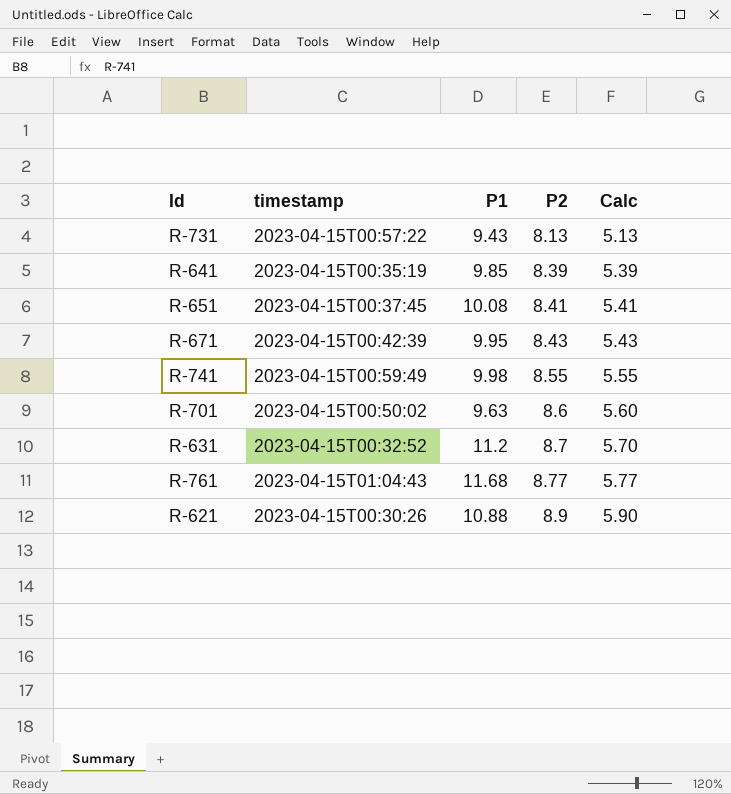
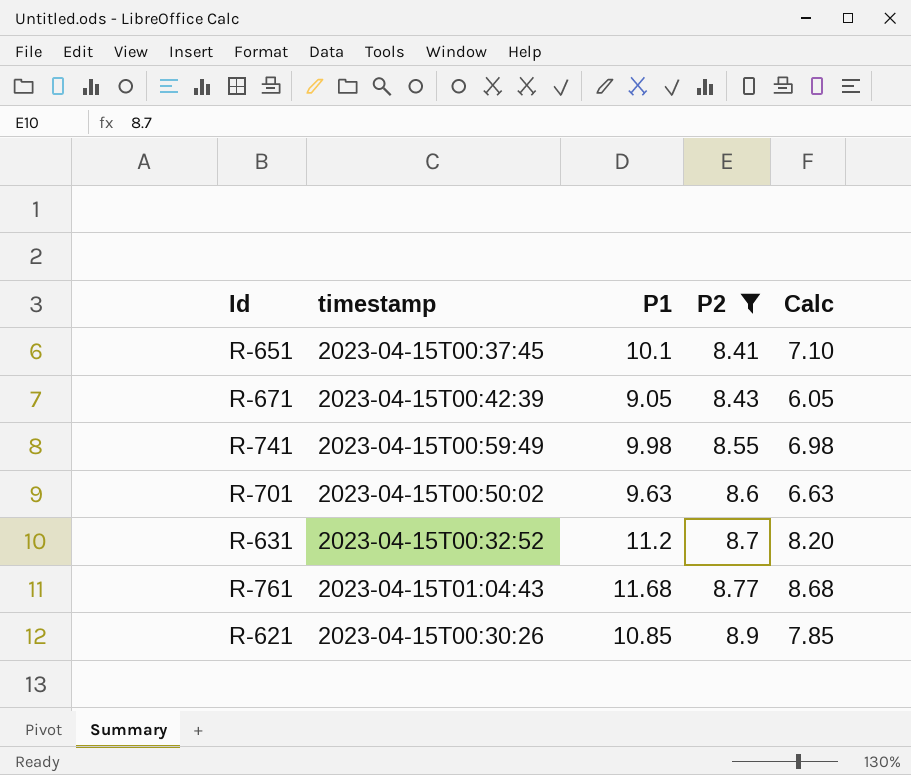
filter: none -> P2 >= 8.41
column Calc | formula: [P2] - 3 -> [P1] - 3
R-651 | P1: 10.08 -> 10.1
R-671 | P1: 9.95 -> 9.05
R-621 | P1: 10.88 -> 10.85

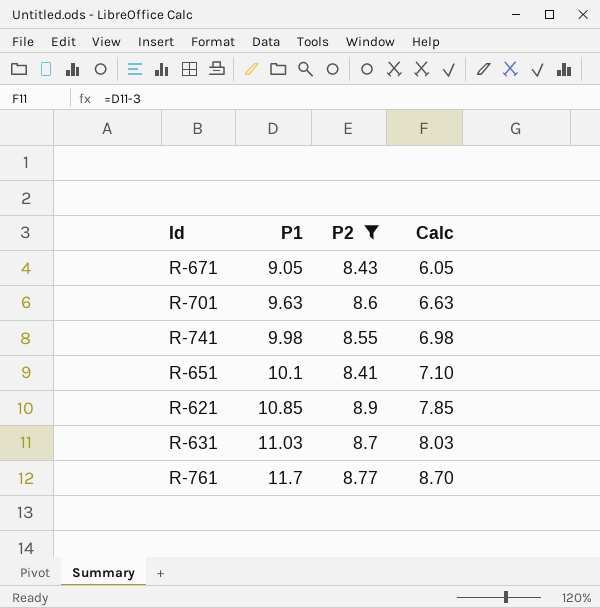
row order: P2 ascending -> P1 ascending
column timestamp | position: 2 -> none
R-631 | P1: 11.2 -> 11.03
R-631 | Calc: 8.20 -> 8.03
R-761 | P1: 11.68 -> 11.7
R-761 | Calc: 8.68 -> 8.70

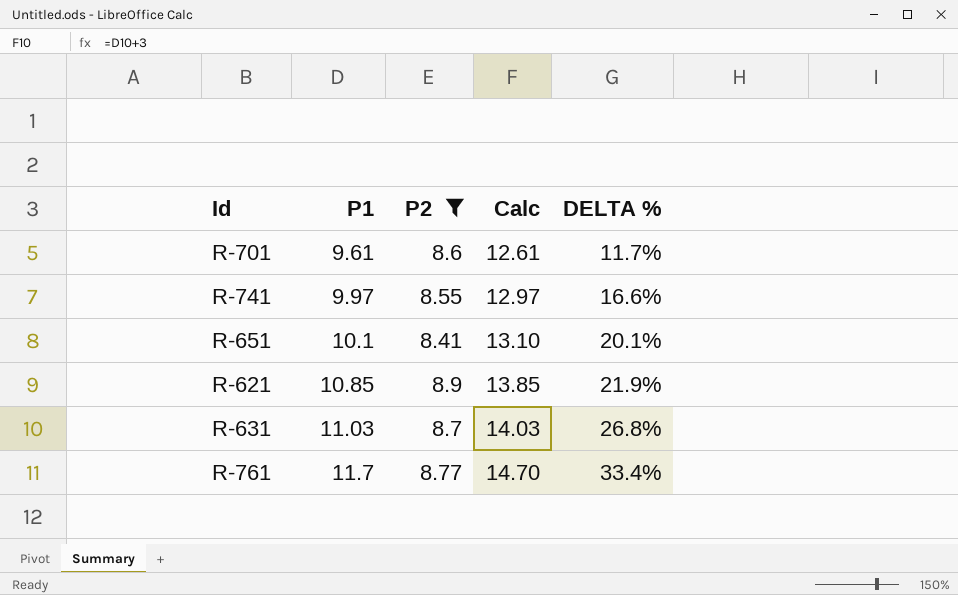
column Calc | formula: [P1] - 3 -> [P1] + 3
column DELTA % | formula: none -> ([P1] - [P2]) / [P2]
row R-671: 9.05 | 8.43 | 6.05 -> none
R-701 | P1: 9.63 -> 9.61
R-741 | P1: 9.98 -> 9.97

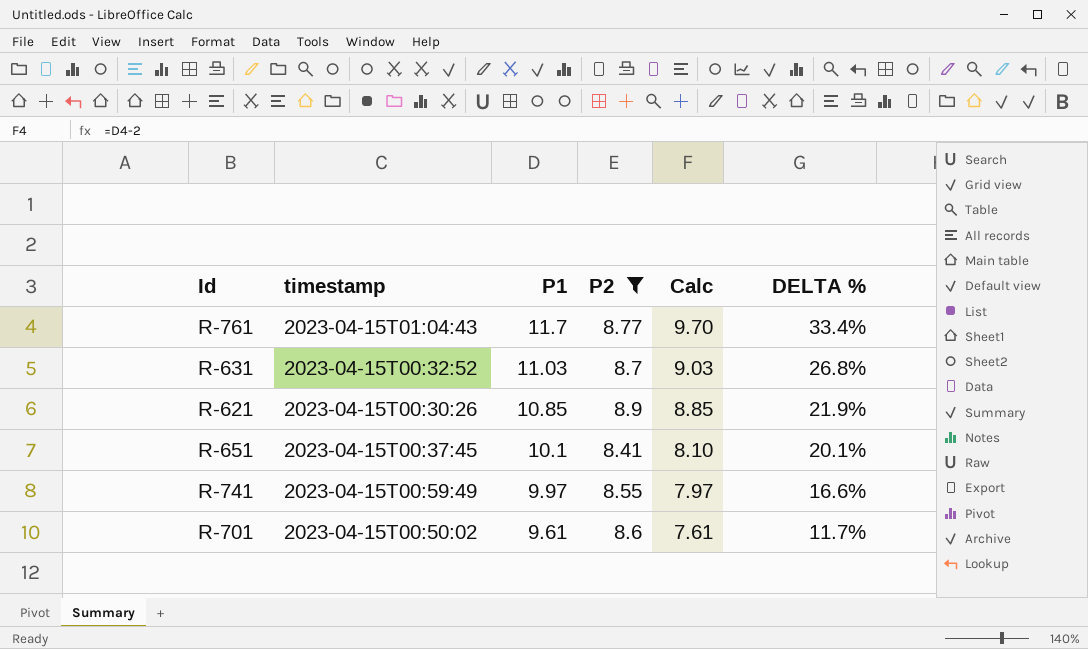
row order: P1 ascending -> P1 descending
column timestamp | position: none -> 2
column Calc | formula: [P1] + 3 -> [P1] - 2

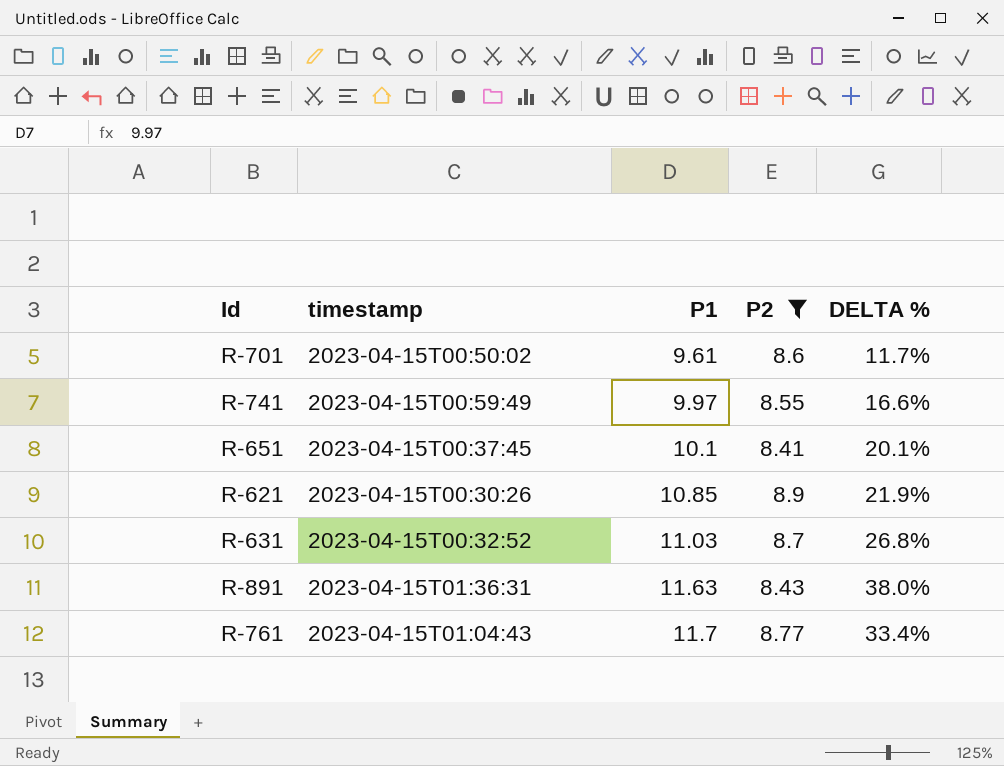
row order: P1 descending -> P1 ascending
column Calc | formula: [P1] - 2 -> none
row R-891: none -> 2023-04-15T01:36:31 | 11.63 | 8.43 | 38.0%

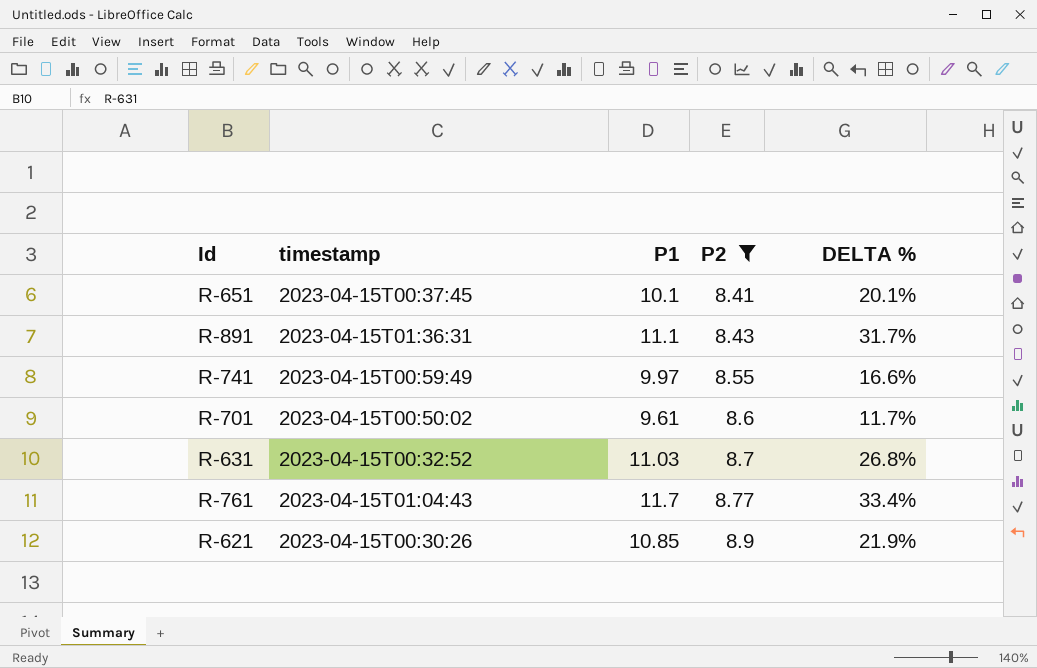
row order: P1 ascending -> P2 ascending
R-891 | P1: 11.63 -> 11.1
R-891 | DELTA %: 38.0% -> 31.7%

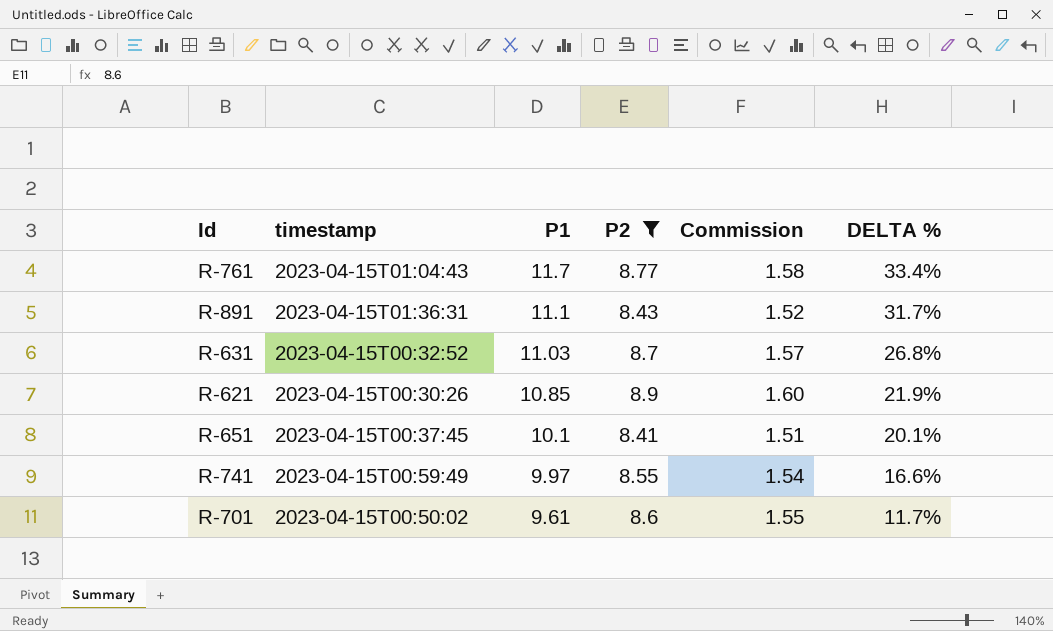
row order: P2 ascending -> P1 descending
column Commission | formula: none -> [P2] * 0.18

